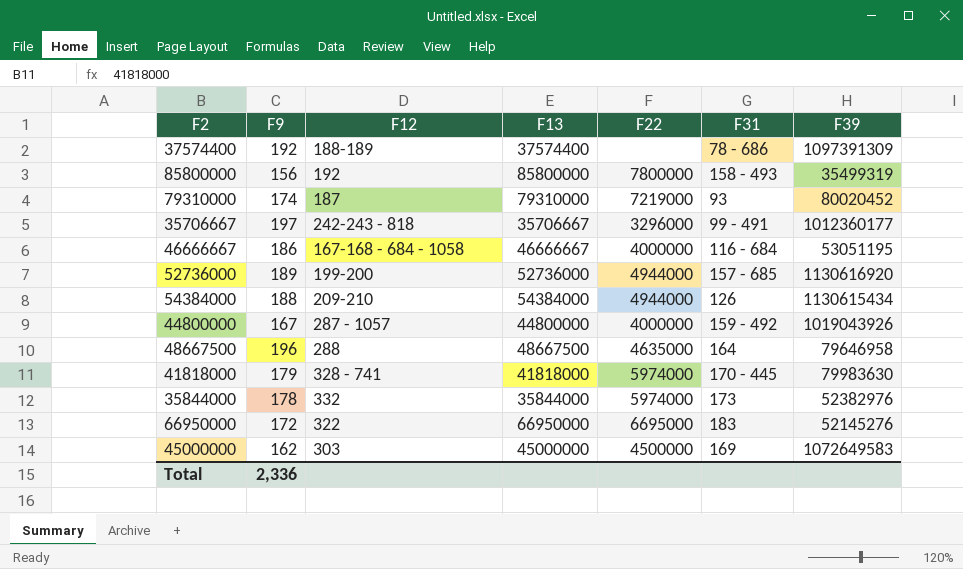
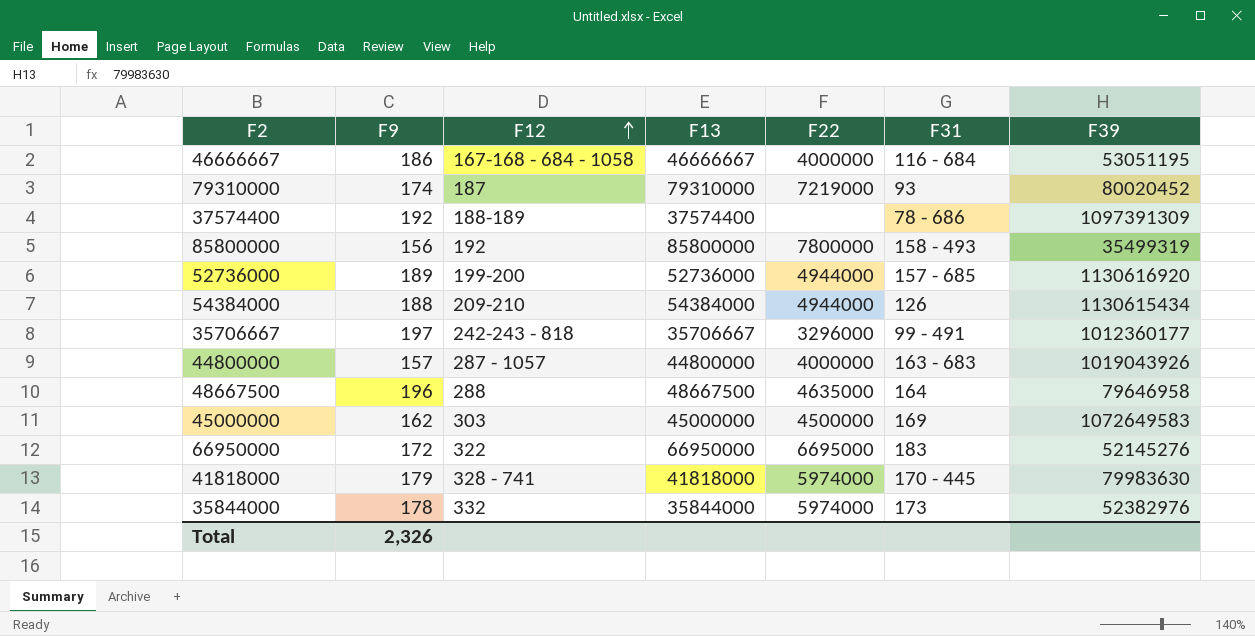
row order: none -> F12 ascending
44800000 | F9: 167 -> 157
44800000 | F31: 159 - 492 -> 163 - 683
Total | F9: 2,336 -> 2,326

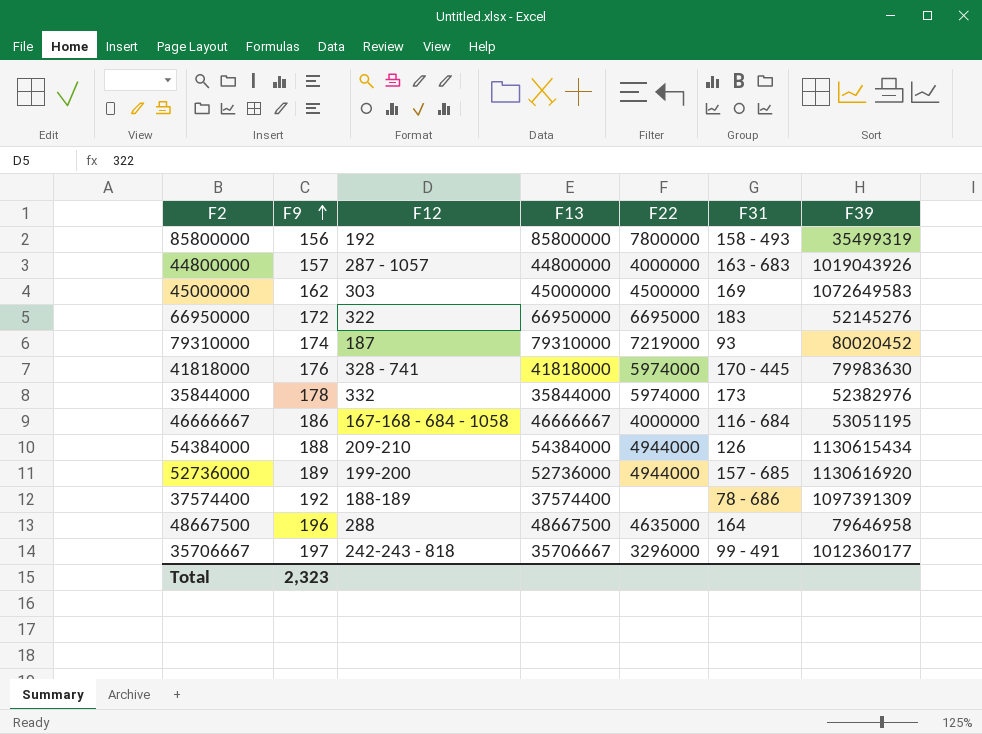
row order: F12 ascending -> F9 ascending
41818000 | F9: 179 -> 176
Total | F9: 2,326 -> 2,323

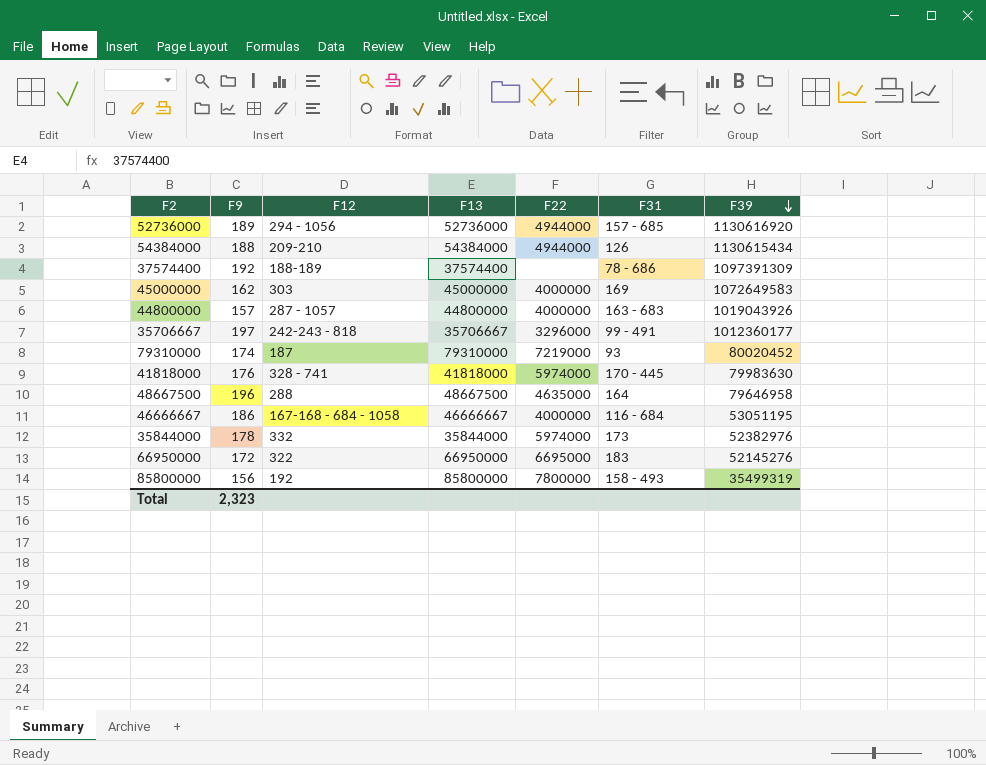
row order: F9 ascending -> F39 descending
52736000 | F12: 199-200 -> 294 - 1056
45000000 | F22: 4500000 -> 4000000

